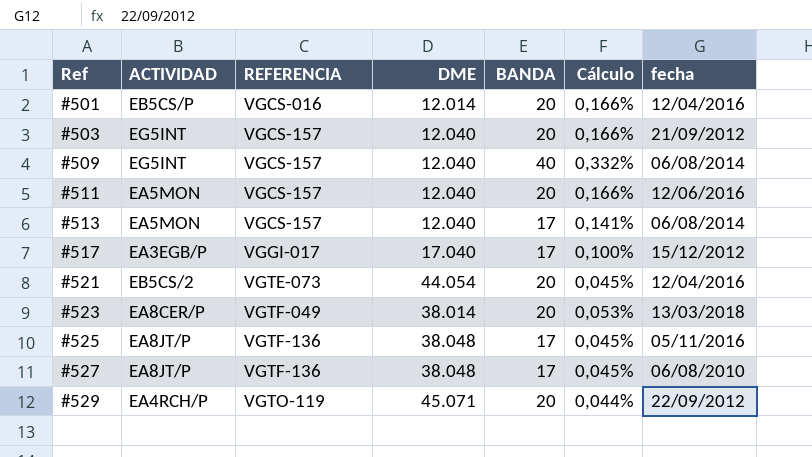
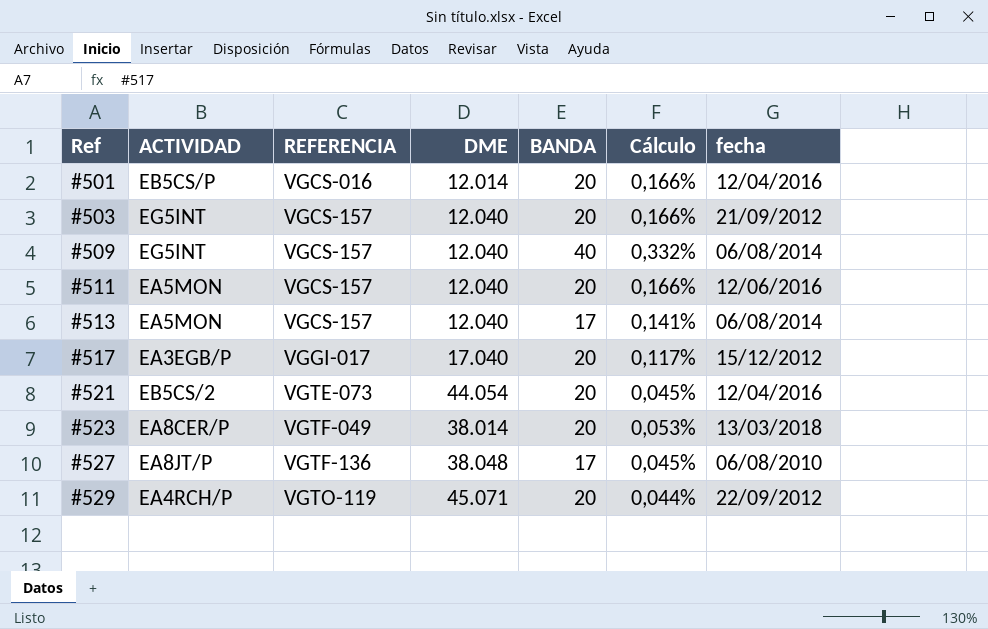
row #525: EA8JT/P | VGTF-136 | 38.048 | 17 | 0,045% | 05/11/2016 -> none
#517 | BANDA: 17 -> 20
#517 | Cálculo: 0,100% -> 0,117%

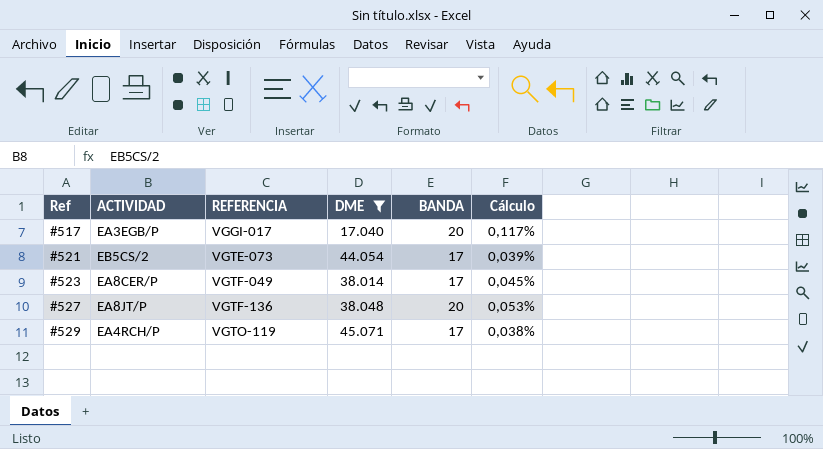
filter: none -> DME >= 17.040
column fecha | position: 7 -> none
#521 | BANDA: 20 -> 17
#521 | Cálculo: 0,045% -> 0,039%
#523 | BANDA: 20 -> 17
#523 | Cálculo: 0,053% -> 0,045%
#527 | BANDA: 17 -> 20
#527 | Cálculo: 0,045% -> 0,053%
#529 | BANDA: 20 -> 17
#529 | Cálculo: 0,044% -> 0,038%

